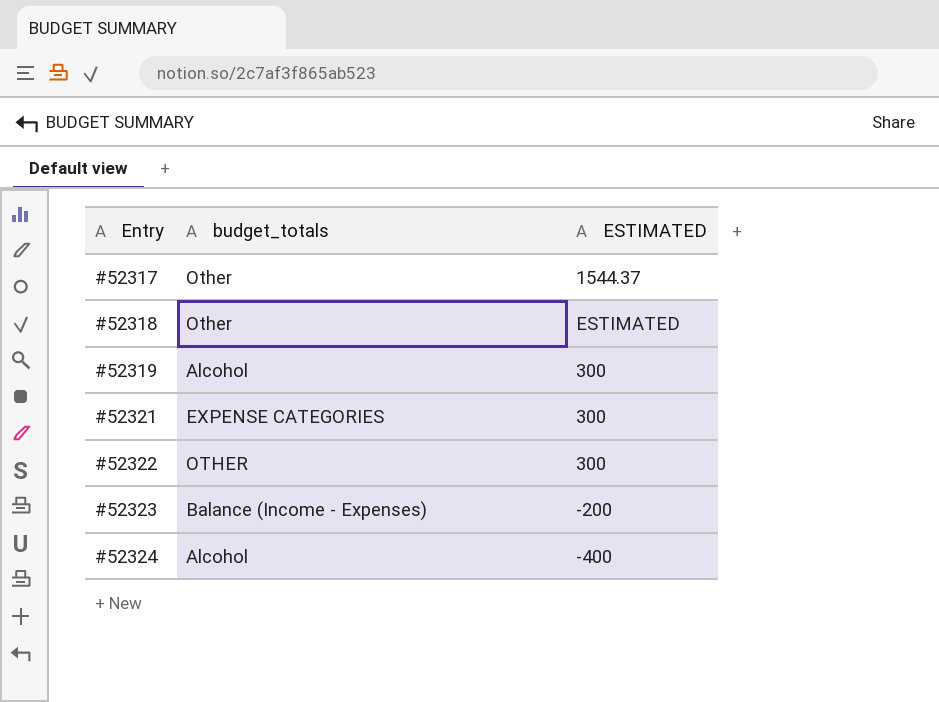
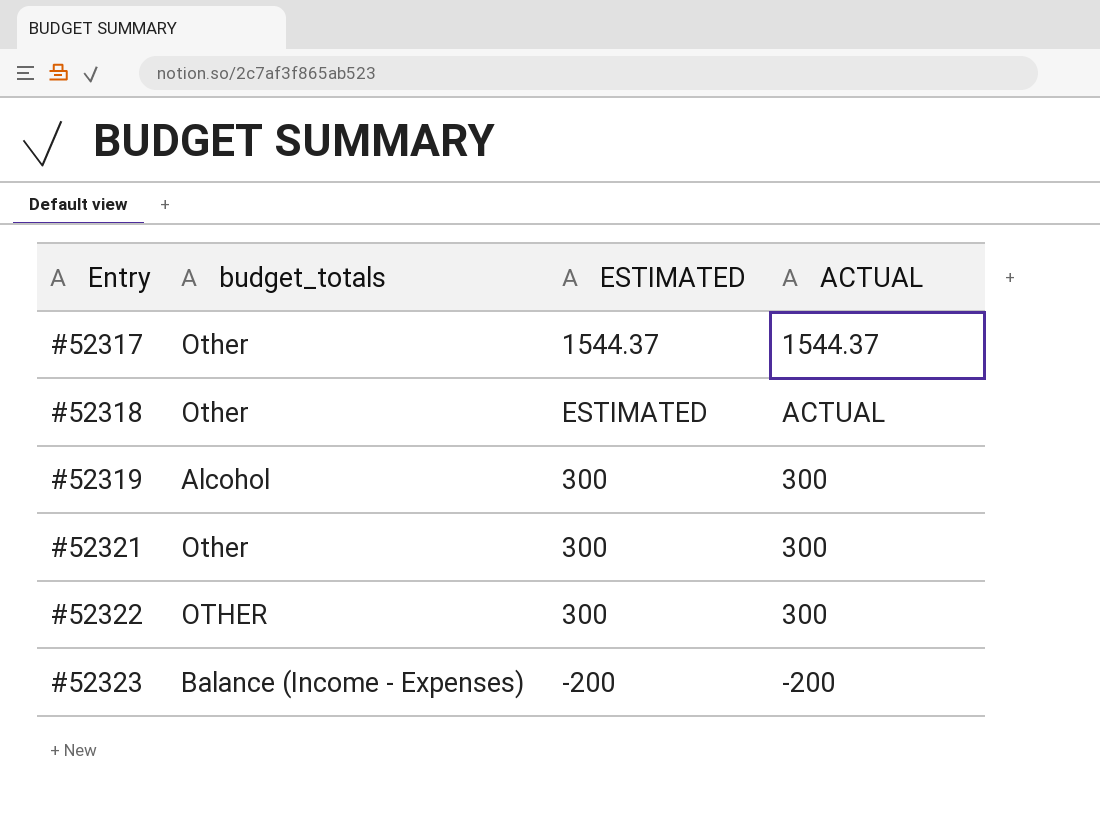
column ACTUAL | position: none -> 4
row #52324: Alcohol | -400 -> none
#52321 | budget_totals: EXPENSE CATEGORIES -> Other

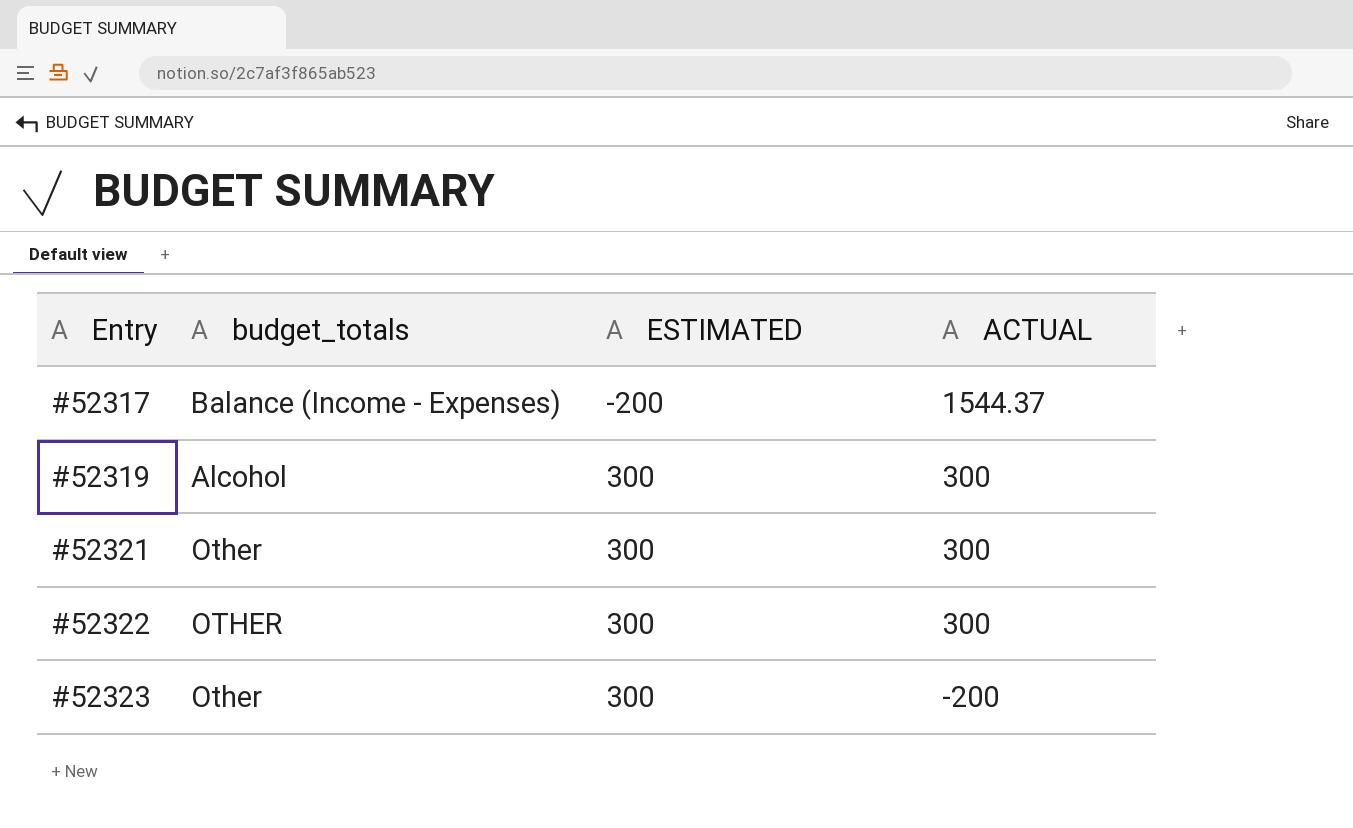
row #52318: Other | ESTIMATED | ACTUAL -> none
#52317 | budget_totals: Other -> Balance (Income - Expenses)
#52317 | ESTIMATED: 1544.37 -> -200
#52323 | budget_totals: Balance (Income - Expenses) -> Other
#52323 | ESTIMATED: -200 -> 300

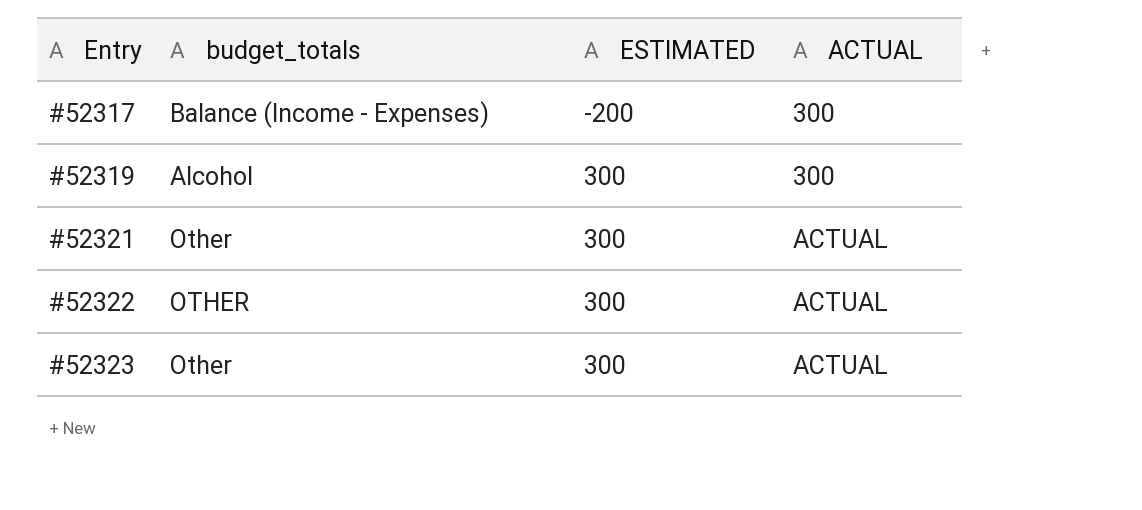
#52317 | ACTUAL: 1544.37 -> 300
#52321 | ACTUAL: 300 -> ACTUAL
#52322 | ACTUAL: 300 -> ACTUAL
#52323 | ACTUAL: -200 -> ACTUAL

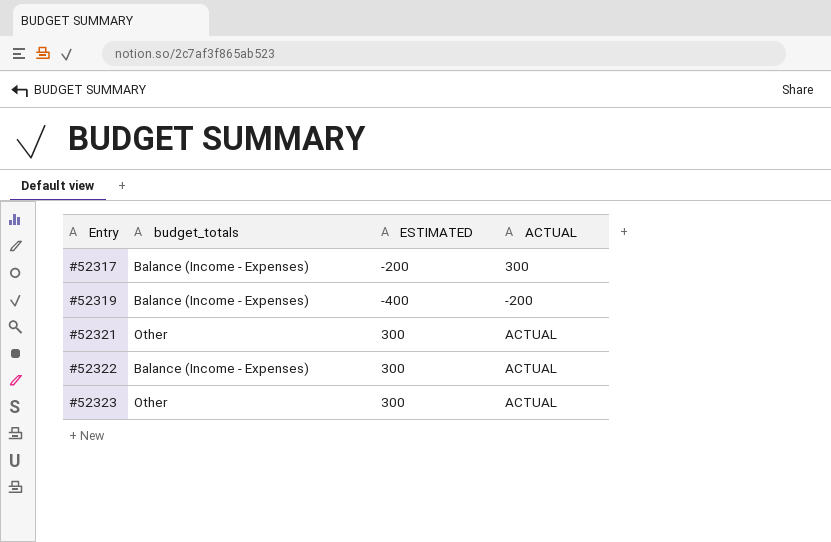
#52319 | budget_totals: Alcohol -> Balance (Income - Expenses)
#52319 | ESTIMATED: 300 -> -400
#52319 | ACTUAL: 300 -> -200
#52322 | budget_totals: OTHER -> Balance (Income - Expenses)

